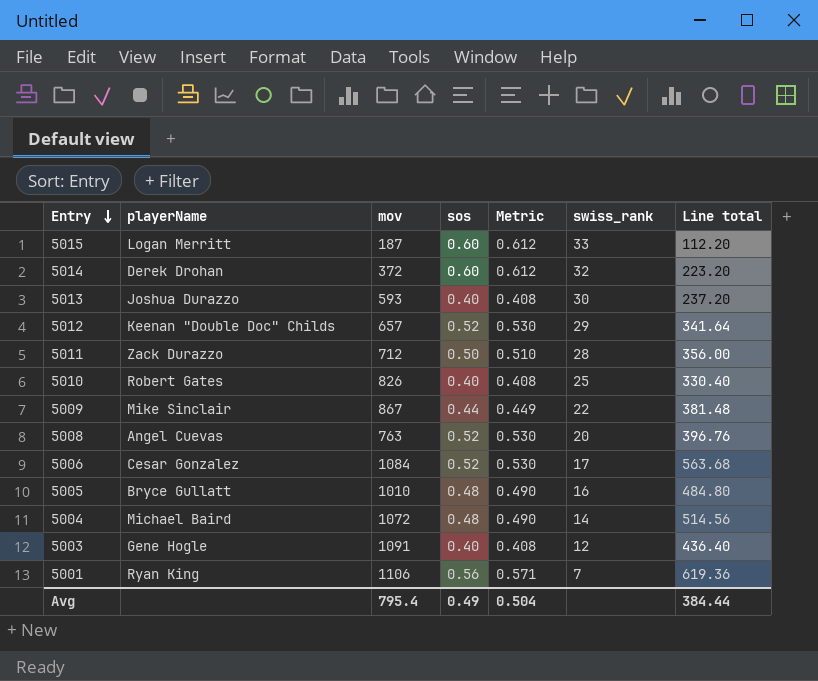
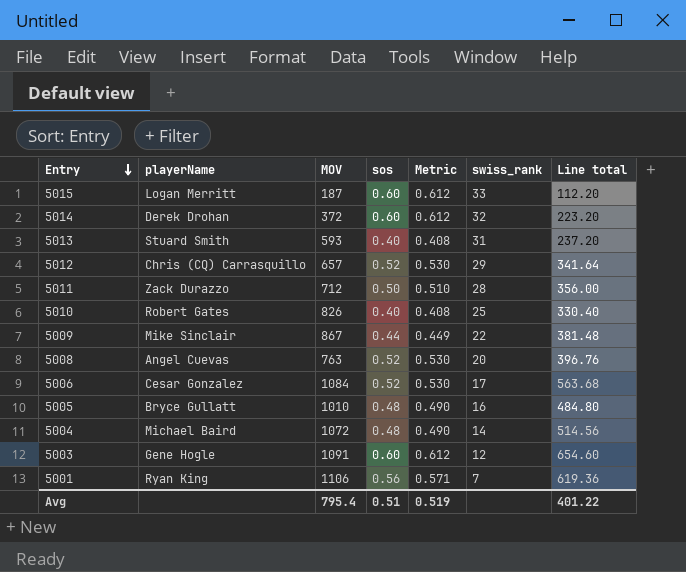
column name: mov -> MOV
5013 | playerName: Joshua Durazzo -> Stuard Smith
5013 | swiss_rank: 30 -> 31
5012 | playerName: Keenan "Double Doc" Childs -> Chris (CQ) Carrasquillo
5003 | sos: 0.40 -> 0.60
5003 | Metric: 0.408 -> 0.612
5003 | Line total: 436.40 -> 654.60
Avg | sos: 0.49 -> 0.51
Avg | Metric: 0.504 -> 0.519
Avg | Line total: 384.44 -> 401.22

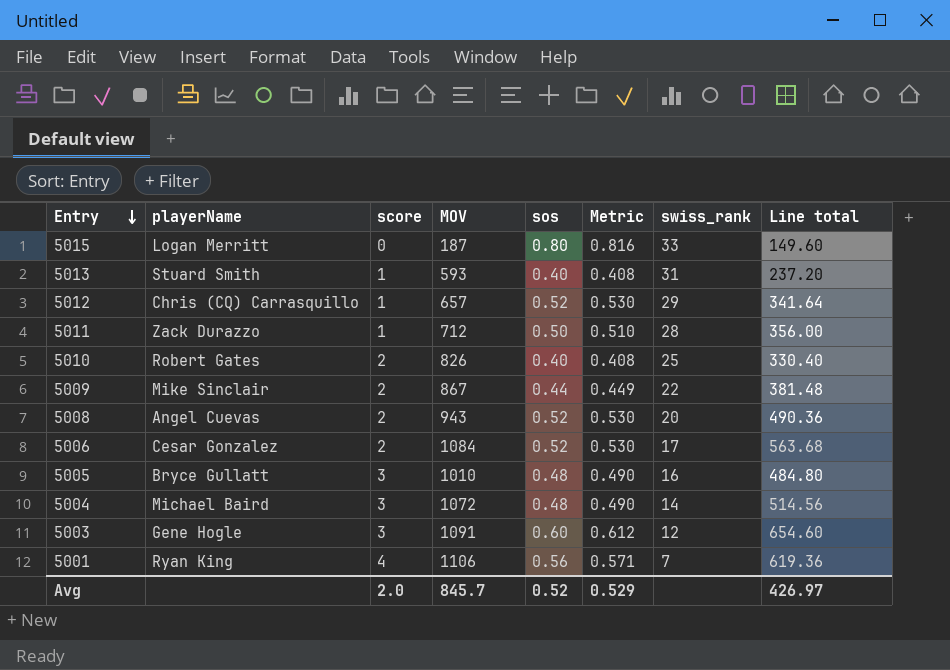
column score | position: none -> 3
row 5014: Derek Drohan | 372 | 0.60 | 0.612 | 32 | 223.20 -> none
5015 | sos: 0.60 -> 0.80
5015 | Metric: 0.612 -> 0.816
5015 | Line total: 112.20 -> 149.60
5008 | MOV: 763 -> 943
5008 | Line total: 396.76 -> 490.36
Avg | MOV: 795.4 -> 845.7
Avg | sos: 0.51 -> 0.52
Avg | Metric: 0.519 -> 0.529
Avg | Line total: 401.22 -> 426.97

